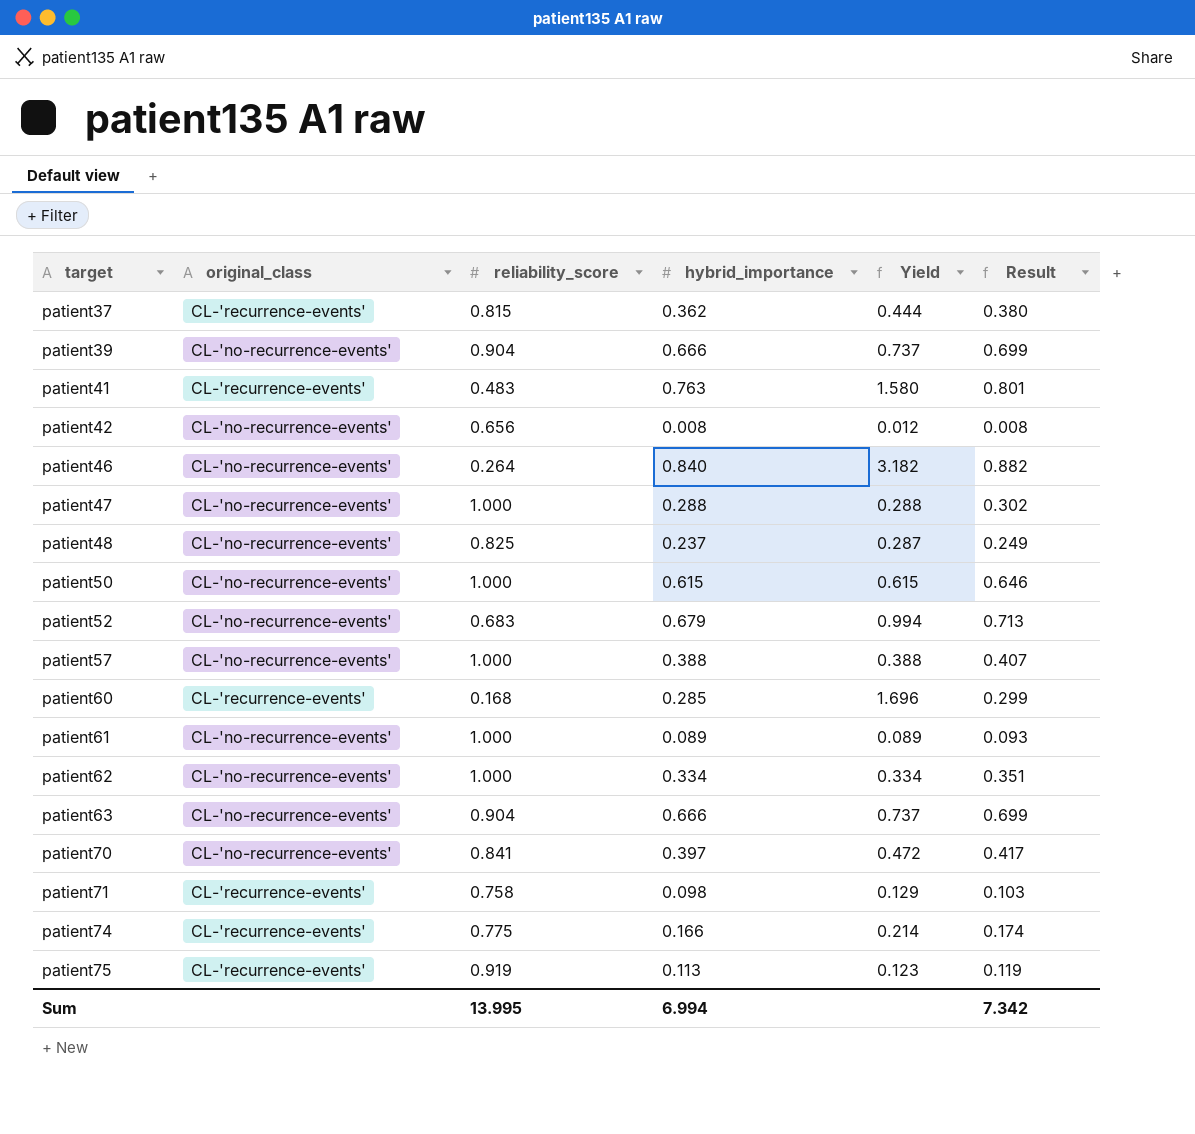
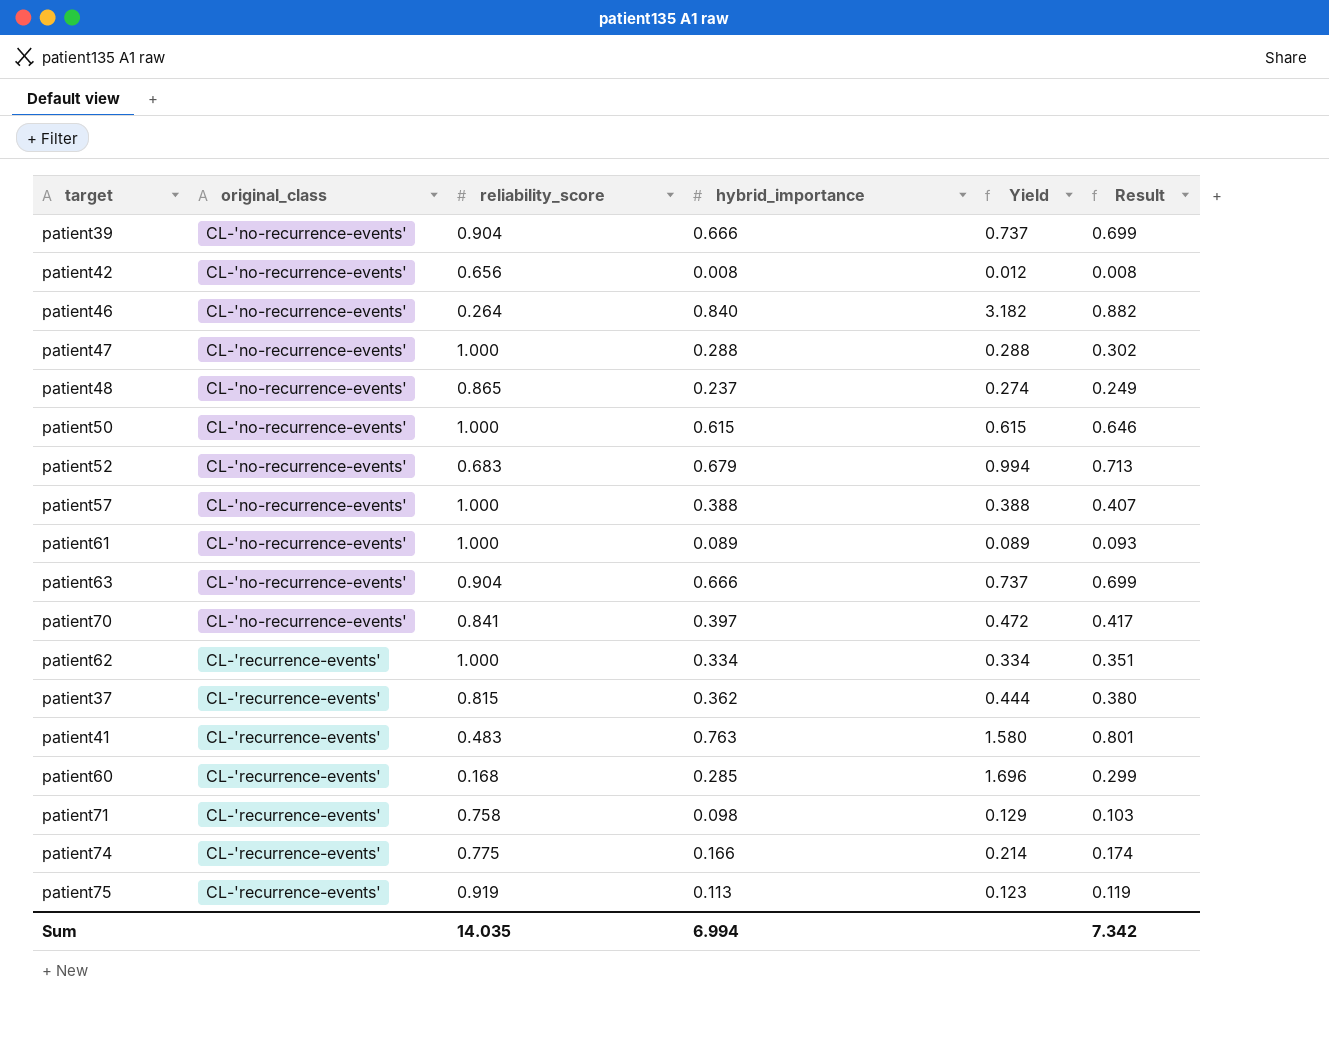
row order: target ascending -> original_class ascending
patient48 | reliability_score: 0.825 -> 0.865
patient48 | Yield: 0.287 -> 0.274
patient62 | original_class: CL-'no-recurrence-events' -> CL-'recurrence-events'
Sum | reliability_score: 13.995 -> 14.035

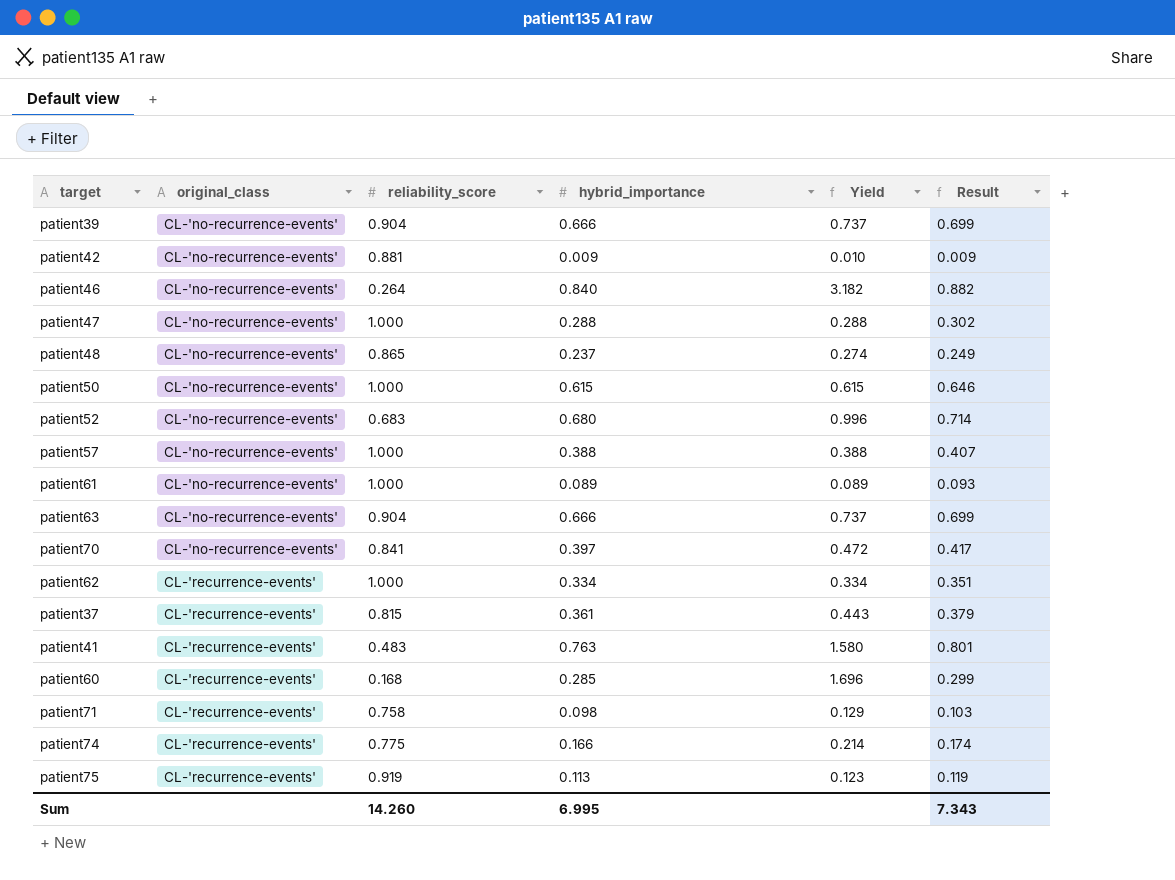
patient42 | reliability_score: 0.656 -> 0.881
patient42 | hybrid_importance: 0.008 -> 0.009
patient42 | Yield: 0.012 -> 0.010
patient42 | Result: 0.008 -> 0.009
patient52 | hybrid_importance: 0.679 -> 0.680
patient52 | Yield: 0.994 -> 0.996
patient52 | Result: 0.713 -> 0.714
patient37 | hybrid_importance: 0.362 -> 0.361
patient37 | Yield: 0.444 -> 0.443
patient37 | Result: 0.380 -> 0.379
Sum | reliability_score: 14.035 -> 14.260
Sum | hybrid_importance: 6.994 -> 6.995
Sum | Result: 7.342 -> 7.343

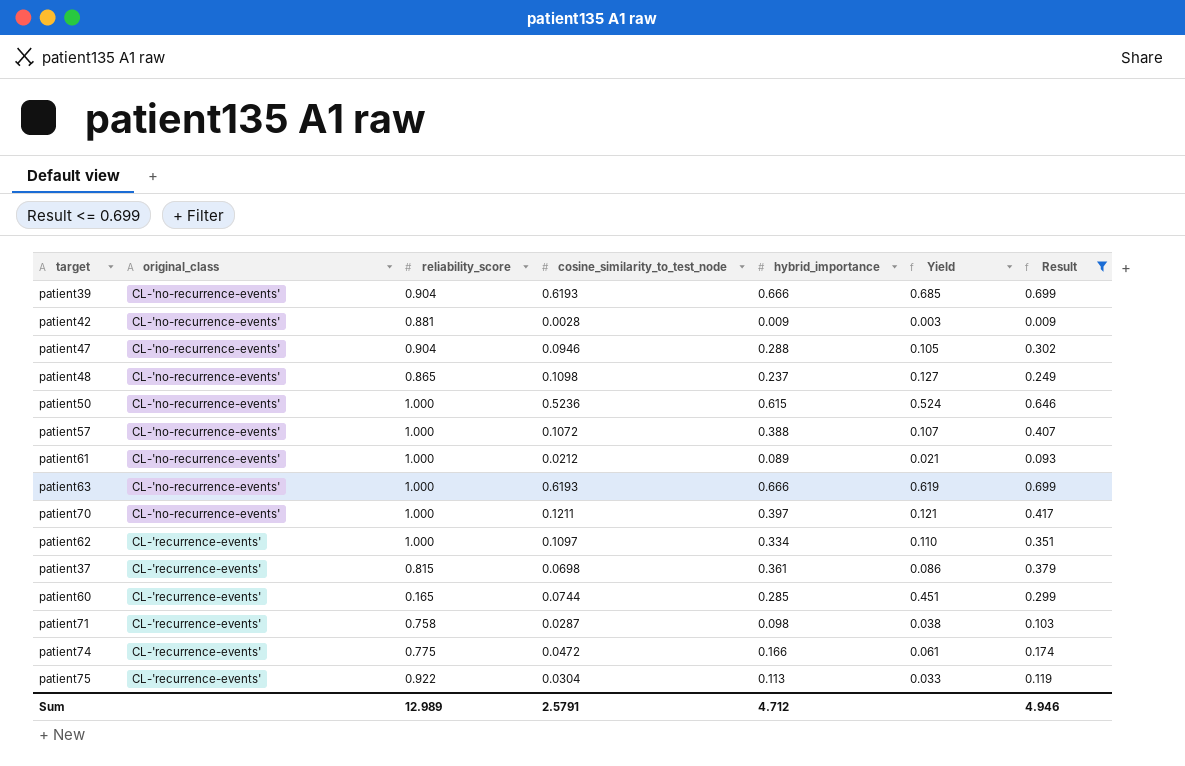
filter: none -> Result <= 0.699
column cosine_similarity_to_test_node | position: none -> 4
column Yield | formula: [hybrid_importance] / [reliability_score] -> [cosine_similarity_to_test_node] / [reliability_score]
patient47 | reliability_score: 1.000 -> 0.904
patient63 | reliability_score: 0.904 -> 1.000
patient70 | reliability_score: 0.841 -> 1.000
patient60 | reliability_score: 0.168 -> 0.165
patient75 | reliability_score: 0.919 -> 0.922
Sum | reliability_score: 14.260 -> 12.989
Sum | hybrid_importance: 6.995 -> 4.712
Sum | Result: 7.343 -> 4.946

